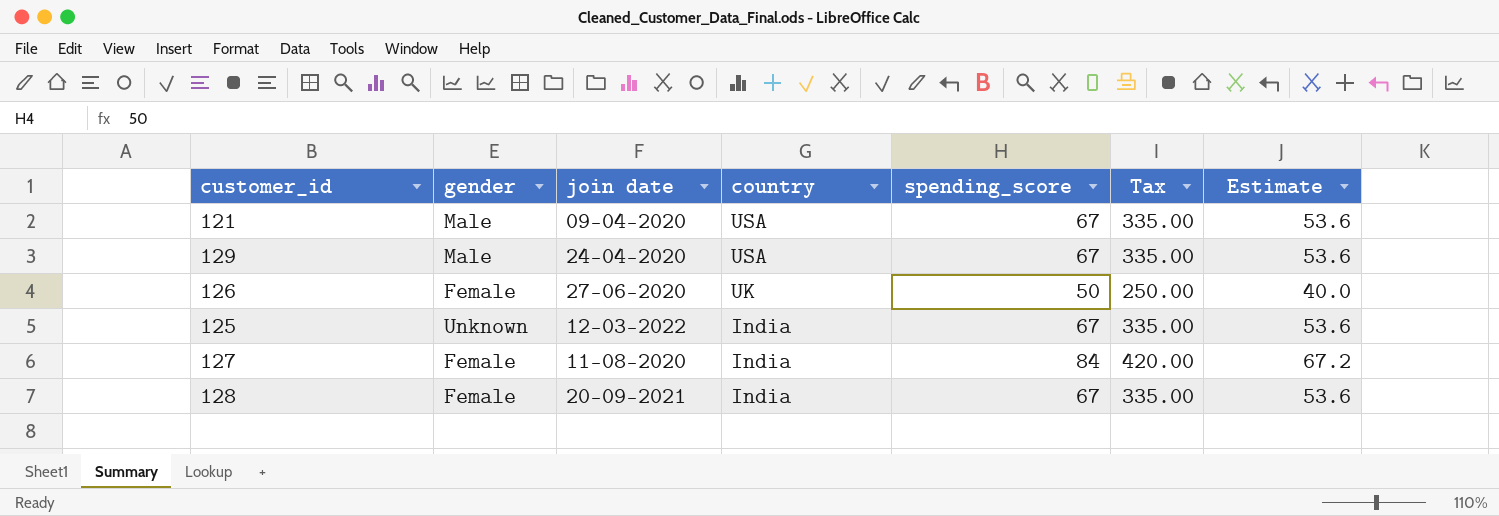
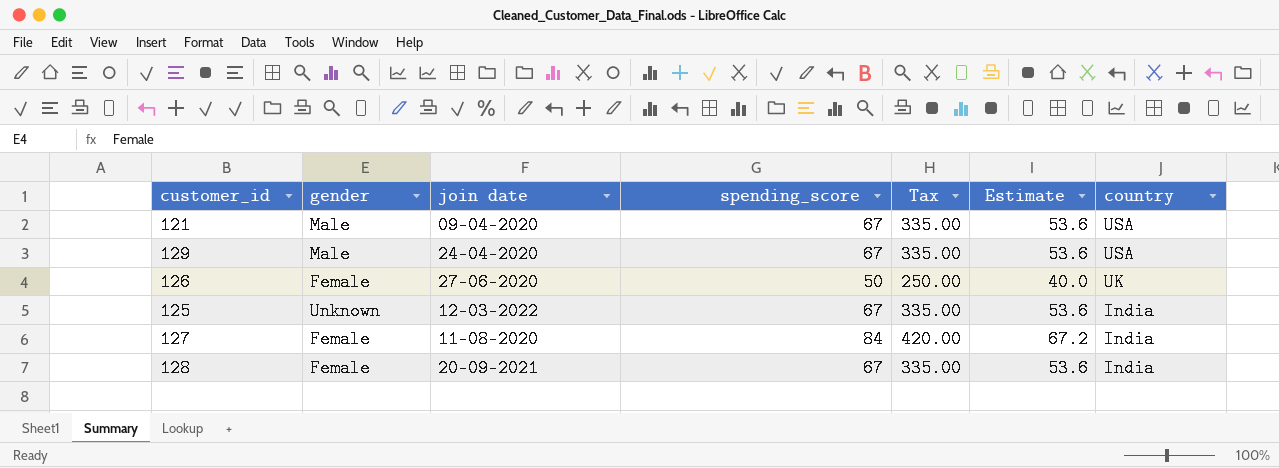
column country | position: 4 -> 7

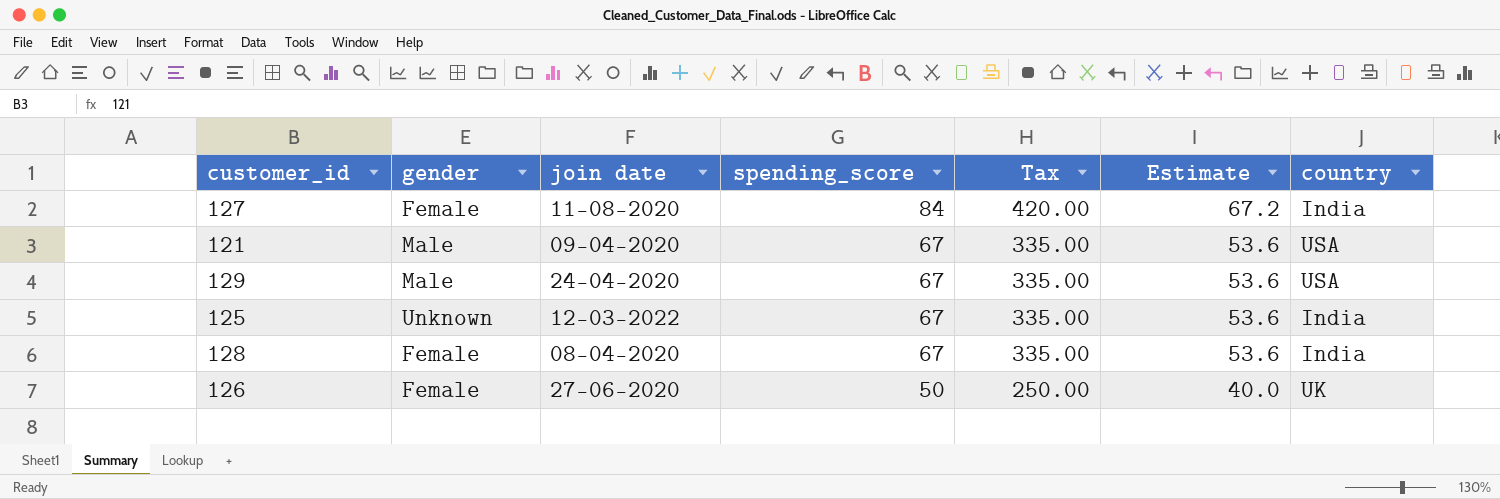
row order: country descending -> spending_score descending
128 | join date: 20-09-2021 -> 08-04-2020

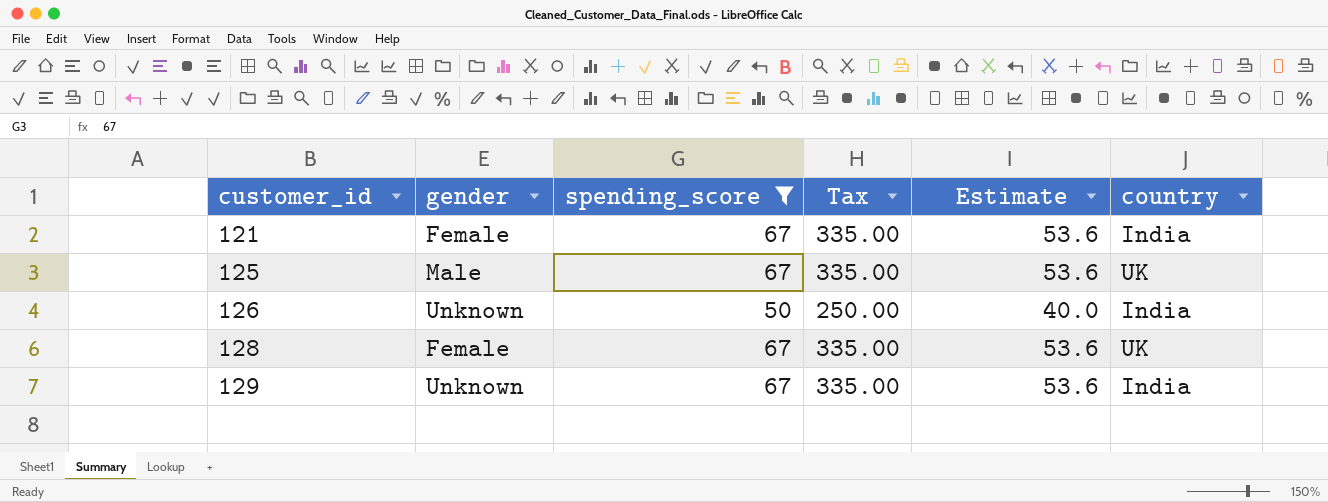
filter: none -> spending_score != 84
row order: spending_score descending -> customer_id ascending
column join date | position: 3 -> none
121 | gender: Male -> Female
121 | country: USA -> India
125 | gender: Unknown -> Male
125 | country: India -> UK
126 | gender: Female -> Unknown
126 | country: UK -> India
128 | country: India -> UK
129 | gender: Male -> Unknown
129 | country: USA -> India

